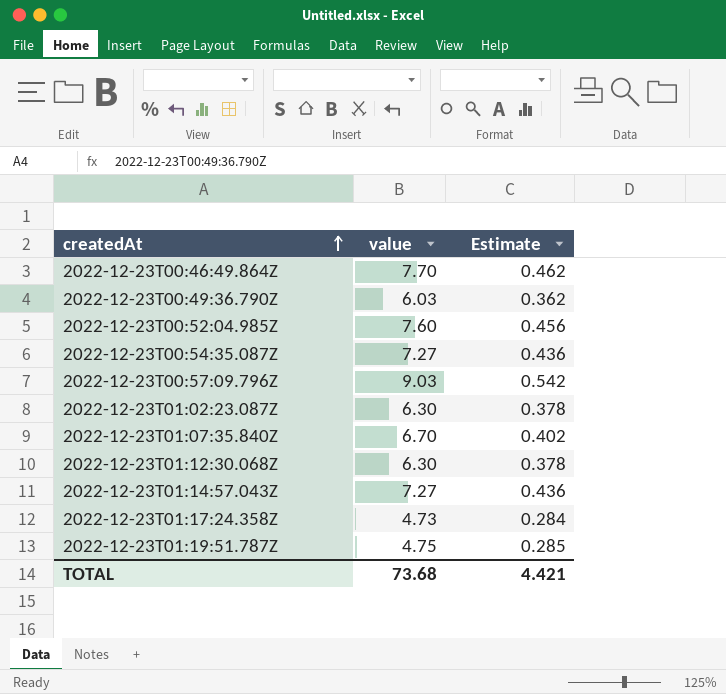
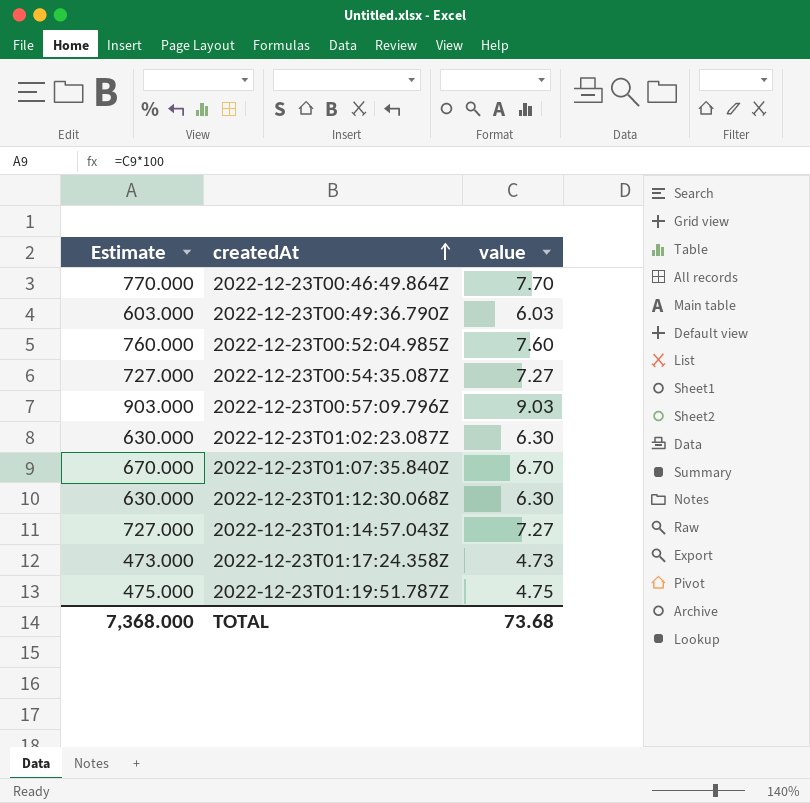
column Estimate | formula: [value] * 0.06 -> [value] * 100
column Estimate | position: 3 -> 1
TOTAL | Estimate: 4.421 -> 7,368.000

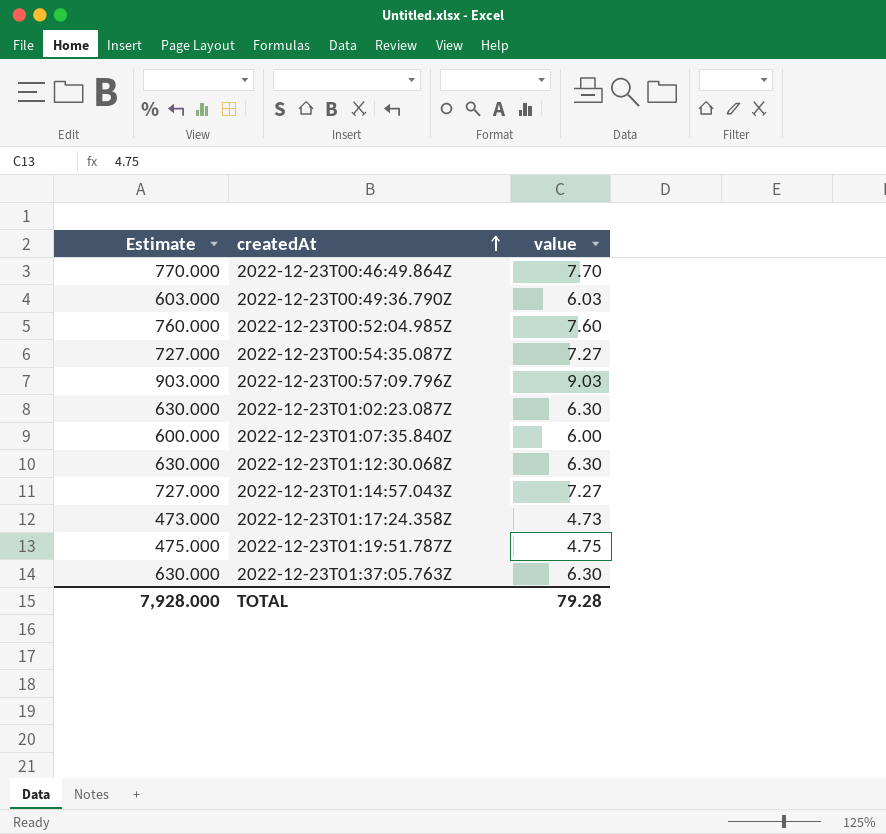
2022-12-23T01:07:35.840Z | Estimate: 670.000 -> 600.000
2022-12-23T01:07:35.840Z | value: 6.70 -> 6.00
row 2022-12-23T01:37:05.763Z: none -> 630.000 | 6.30
TOTAL | Estimate: 7,368.000 -> 7,928.000
TOTAL | value: 73.68 -> 79.28

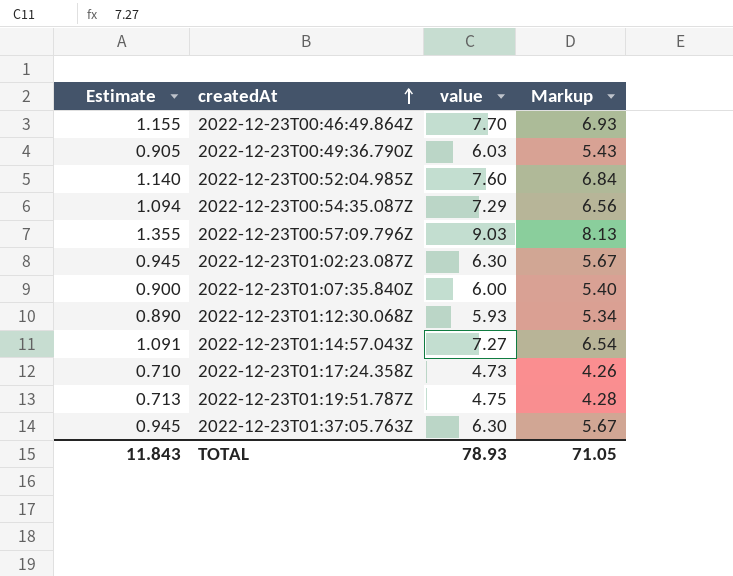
column Estimate | formula: [value] * 100 -> [value] * 0.15
column Markup | formula: none -> [value] * 0.9
2022-12-23T00:54:35.087Z | value: 7.27 -> 7.29
2022-12-23T01:12:30.068Z | value: 6.30 -> 5.93
TOTAL | Estimate: 7,928.000 -> 11.843
TOTAL | value: 79.28 -> 78.93

